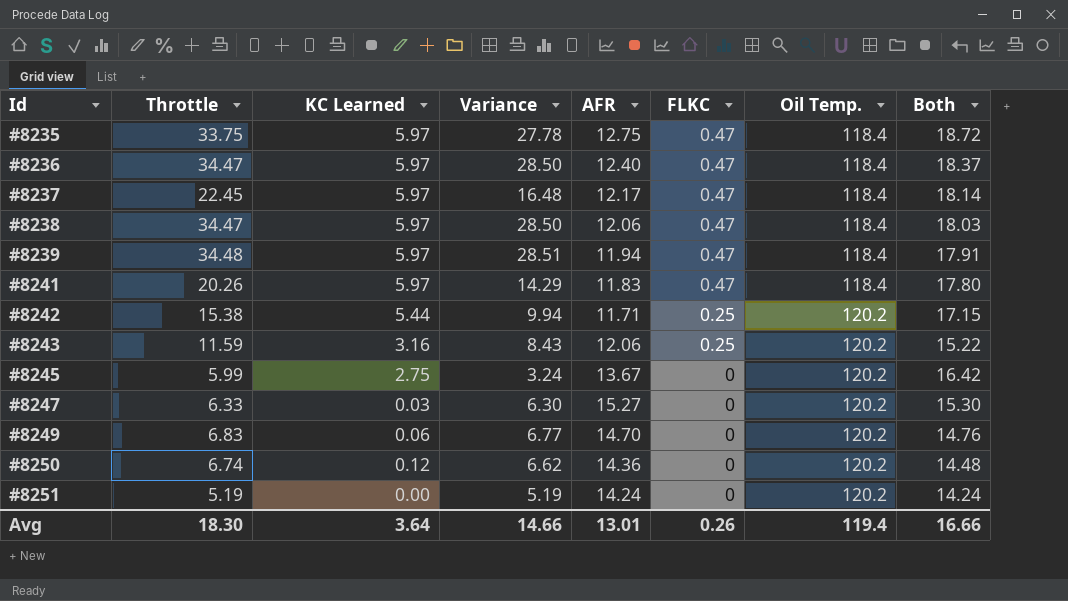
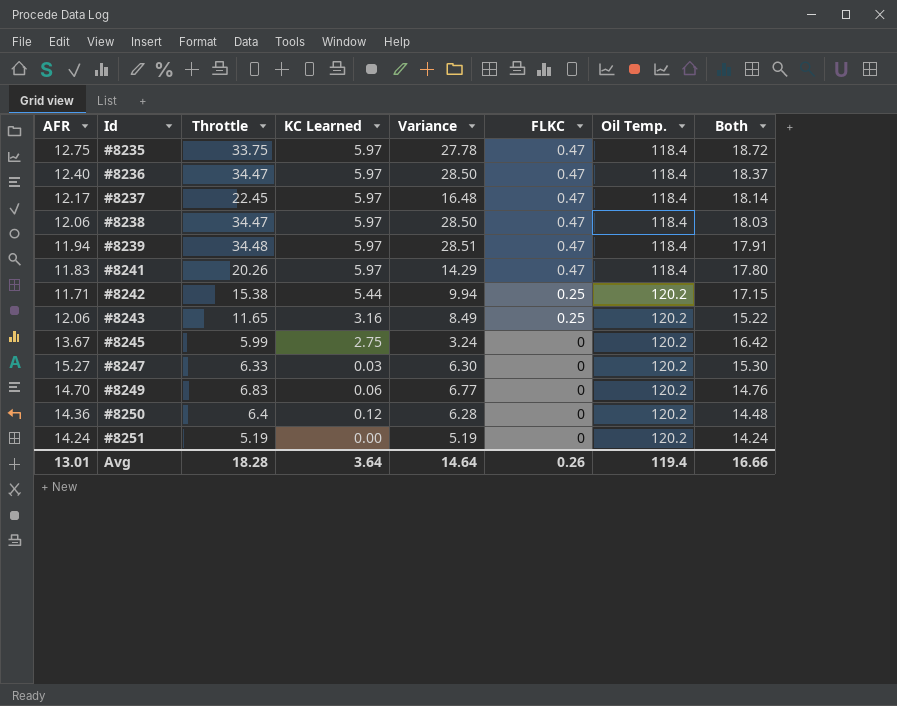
column AFR | position: 5 -> 1
#8243 | Throttle: 11.59 -> 11.65
#8243 | Variance: 8.43 -> 8.49
#8250 | Throttle: 6.74 -> 6.4
#8250 | Variance: 6.62 -> 6.28
Avg | Throttle: 18.30 -> 18.28
Avg | Variance: 14.66 -> 14.64

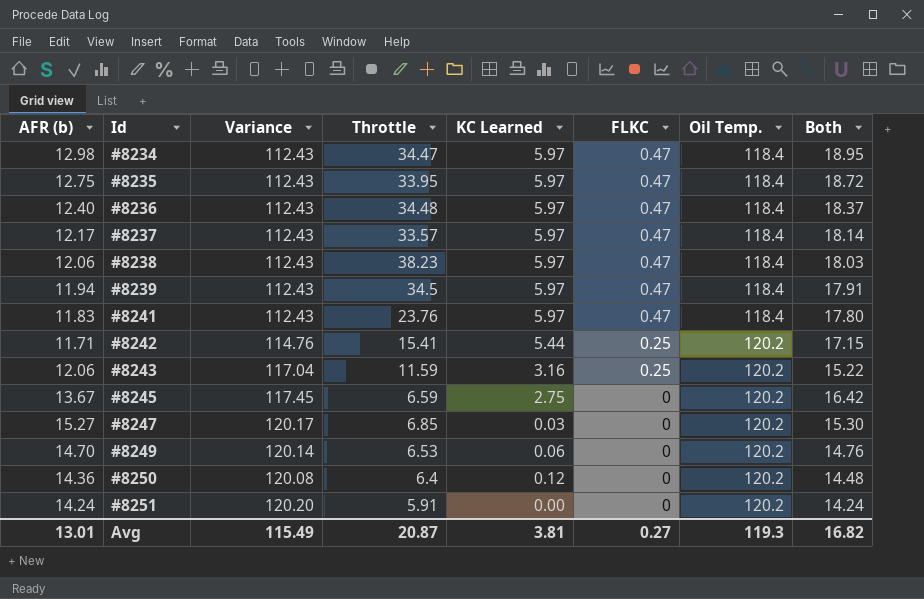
column name: AFR -> AFR (b)
column Variance | formula: [Throttle] - [KC Learned] -> [Oil Temp.] - [KC Learned]
column Variance | position: 5 -> 3
row #8234: none -> 12.98 | 112.43 | 34.47 | 5.97 | 0.47 | 118.4 | 18.95
#8235 | Throttle: 33.75 -> 33.95
#8236 | Throttle: 34.47 -> 34.48
#8237 | Throttle: 22.45 -> 33.57
#8238 | Throttle: 34.47 -> 38.23
#8239 | Throttle: 34.48 -> 34.5
#8241 | Throttle: 20.26 -> 23.76
#8242 | Throttle: 15.38 -> 15.41
#8243 | Throttle: 11.65 -> 11.59
#8245 | Throttle: 5.99 -> 6.59
#8247 | Throttle: 6.33 -> 6.85
#8249 | Throttle: 6.83 -> 6.53
#8251 | Throttle: 5.19 -> 5.91
Avg | Variance: 14.64 -> 115.49
Avg | Throttle: 18.28 -> 20.87
Avg | KC Learned: 3.64 -> 3.81
Avg | FLKC: 0.26 -> 0.27
Avg | Oil Temp.: 119.4 -> 119.3
Avg | Both: 16.66 -> 16.82

